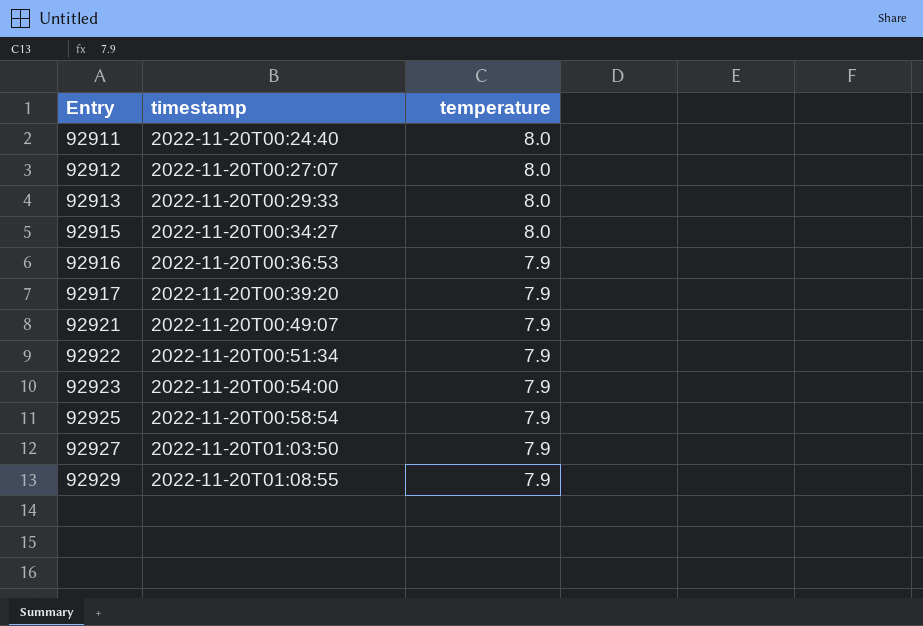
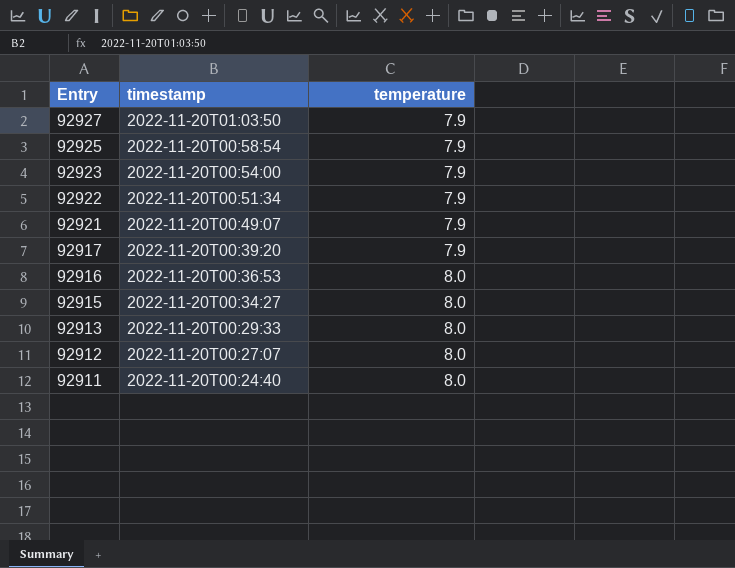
row order: Entry ascending -> Entry descending
row 92929: 2022-11-20T01:08:55 | 7.9 -> none
92916 | temperature: 7.9 -> 8.0

